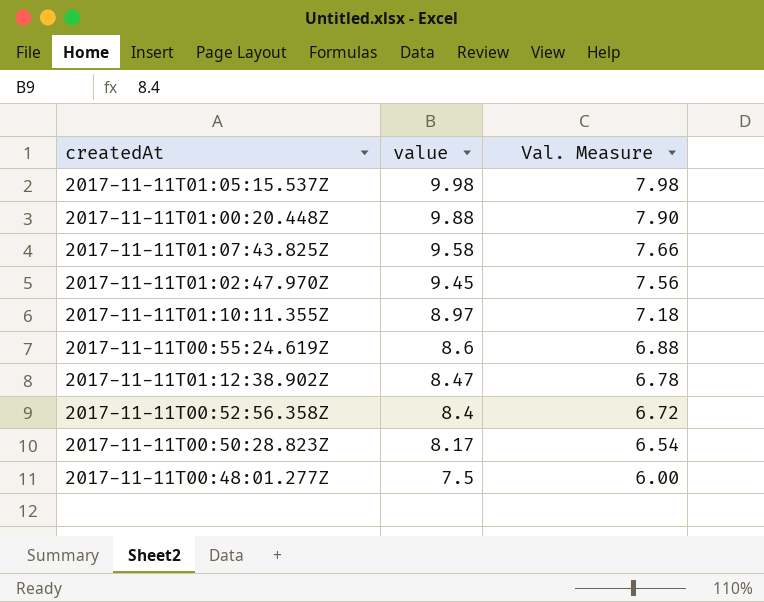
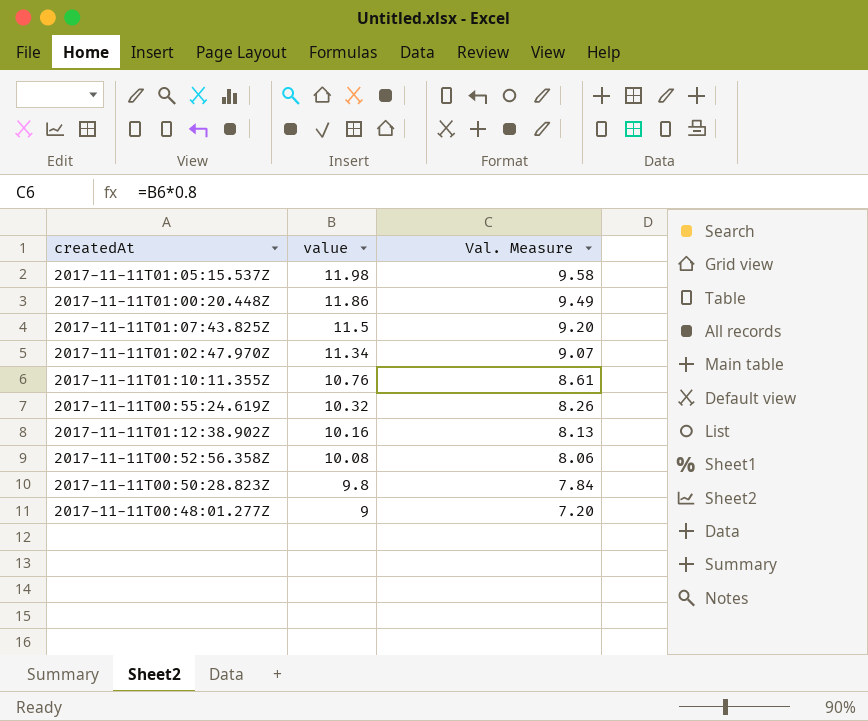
2017-11-11T01:05:15.537Z | value: 9.98 -> 11.98
2017-11-11T01:05:15.537Z | Val. Measure: 7.98 -> 9.58
2017-11-11T01:00:20.448Z | value: 9.88 -> 11.86
2017-11-11T01:00:20.448Z | Val. Measure: 7.90 -> 9.49
2017-11-11T01:07:43.825Z | value: 9.58 -> 11.5
2017-11-11T01:07:43.825Z | Val. Measure: 7.66 -> 9.20
2017-11-11T01:02:47.970Z | value: 9.45 -> 11.34
2017-11-11T01:02:47.970Z | Val. Measure: 7.56 -> 9.07
2017-11-11T01:10:11.355Z | value: 8.97 -> 10.76
2017-11-11T01:10:11.355Z | Val. Measure: 7.18 -> 8.61
2017-11-11T00:55:24.619Z | value: 8.6 -> 10.32
2017-11-11T00:55:24.619Z | Val. Measure: 6.88 -> 8.26
2017-11-11T01:12:38.902Z | value: 8.47 -> 10.16
2017-11-11T01:12:38.902Z | Val. Measure: 6.78 -> 8.13
2017-11-11T00:52:56.358Z | value: 8.4 -> 10.08
2017-11-11T00:52:56.358Z | Val. Measure: 6.72 -> 8.06
2017-11-11T00:50:28.823Z | value: 8.17 -> 9.8
2017-11-11T00:50:28.823Z | Val. Measure: 6.54 -> 7.84
2017-11-11T00:48:01.277Z | value: 7.5 -> 9
2017-11-11T00:48:01.277Z | Val. Measure: 6.00 -> 7.20

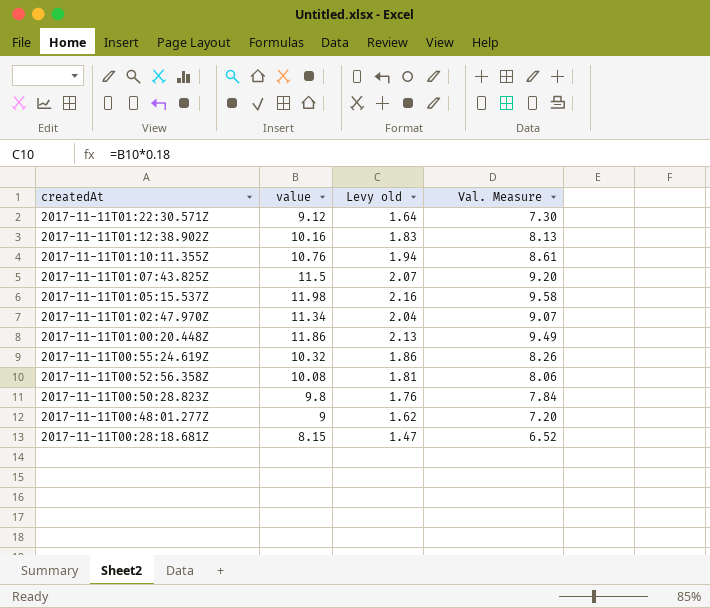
row order: value descending -> createdAt descending
column Levy old | formula: none -> [value] * 0.18
row 2017-11-11T01:22:30.571Z: none -> 9.12 | 1.64 | 7.30
row 2017-11-11T00:28:18.681Z: none -> 8.15 | 1.47 | 6.52

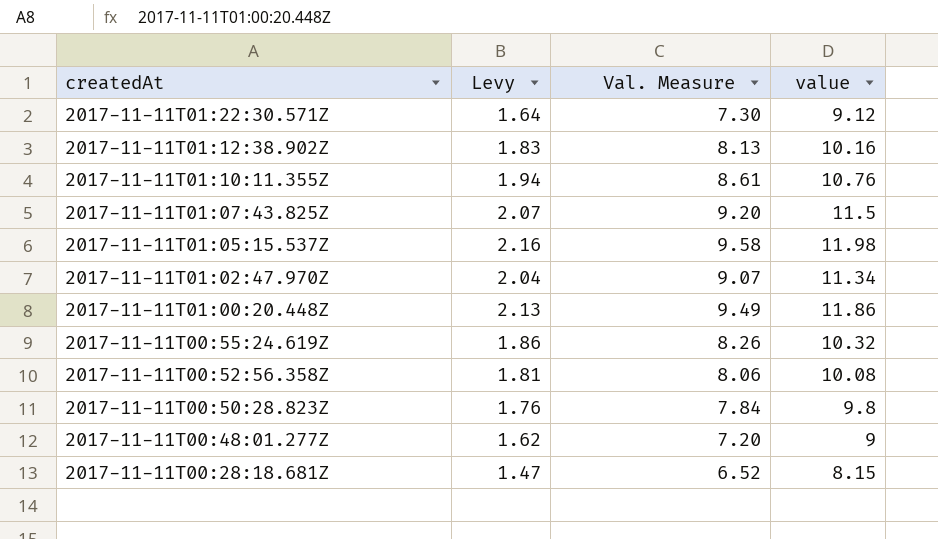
column name: Levy old -> Levy
column value | position: 2 -> 4

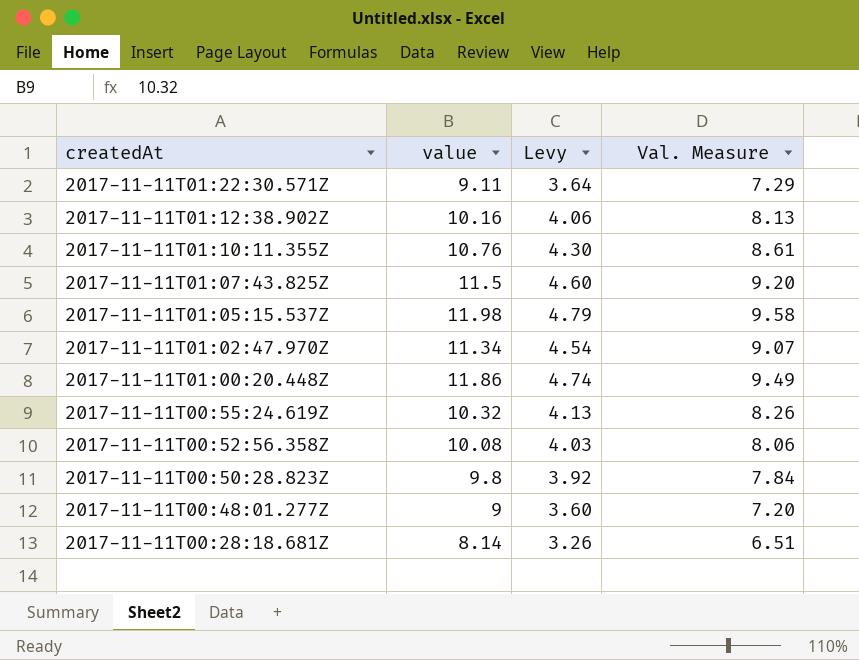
column value | position: 4 -> 2
column Levy | formula: [value] * 0.18 -> [value] * 0.4
2017-11-11T01:22:30.571Z | value: 9.12 -> 9.11
2017-11-11T01:22:30.571Z | Val. Measure: 7.30 -> 7.29
2017-11-11T00:28:18.681Z | value: 8.15 -> 8.14
2017-11-11T00:28:18.681Z | Val. Measure: 6.52 -> 6.51

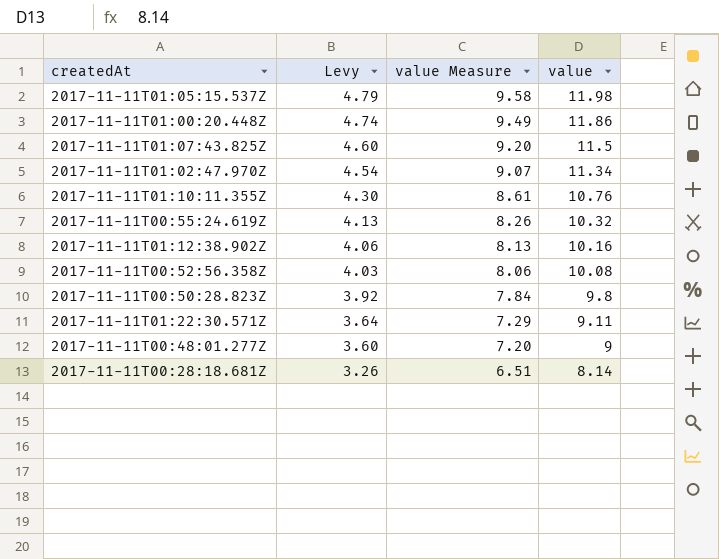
row order: createdAt descending -> Levy descending
column name: Val. Measure -> value Measure
column value | position: 2 -> 4

